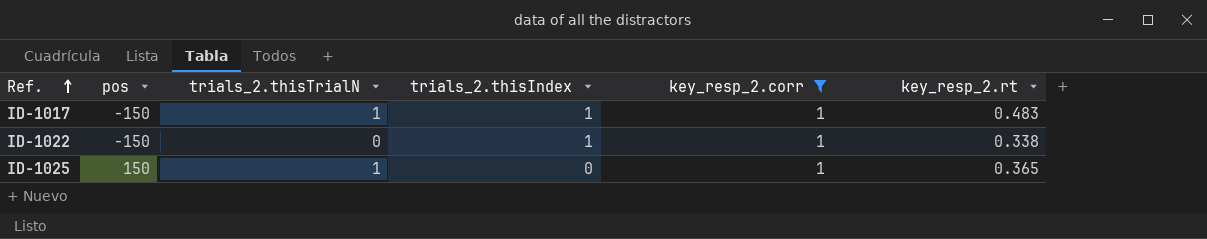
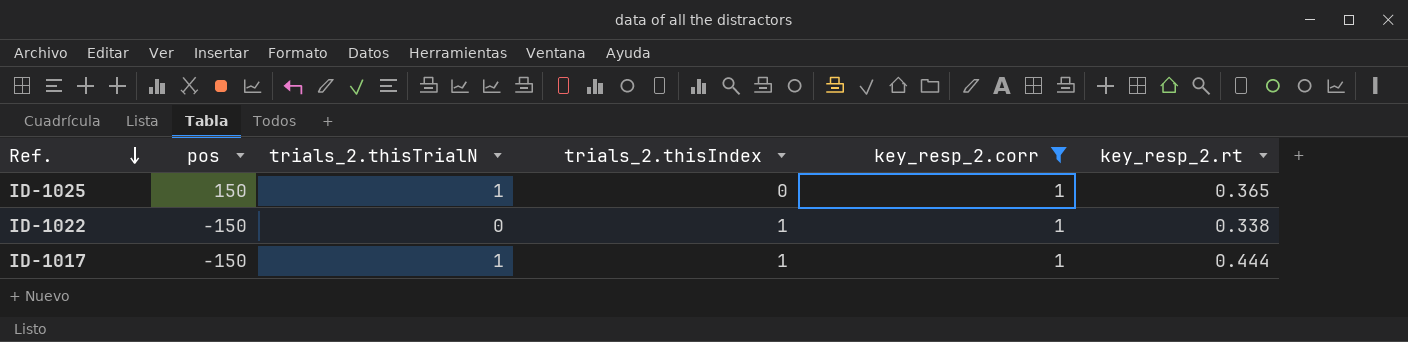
row order: Ref. ascending -> Ref. descending
ID-1017 | key_resp_2.rt: 0.483 -> 0.444

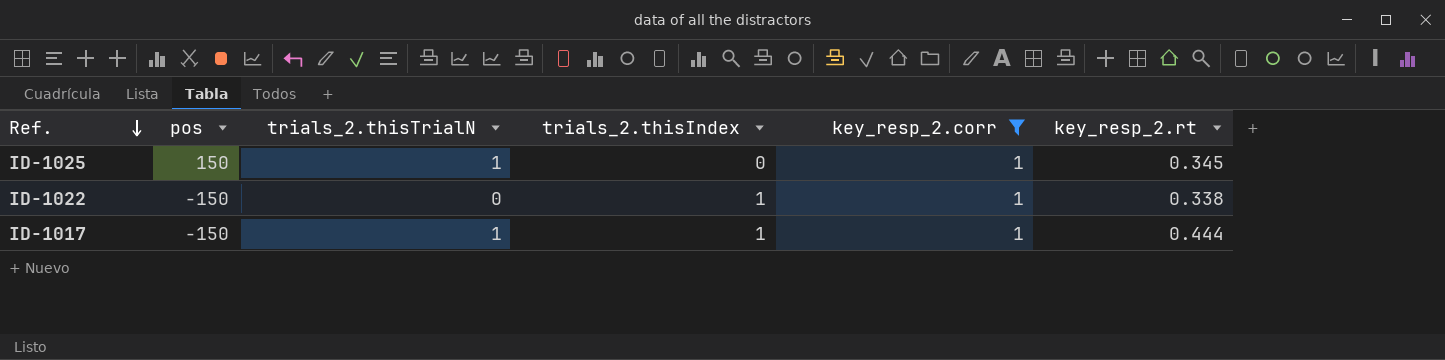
ID-1025 | key_resp_2.rt: 0.365 -> 0.345

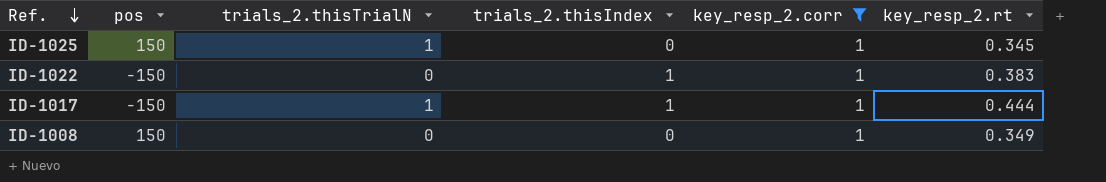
ID-1022 | key_resp_2.rt: 0.338 -> 0.383
row ID-1008: none -> 150 | 0 | 0 | 1 | 0.349

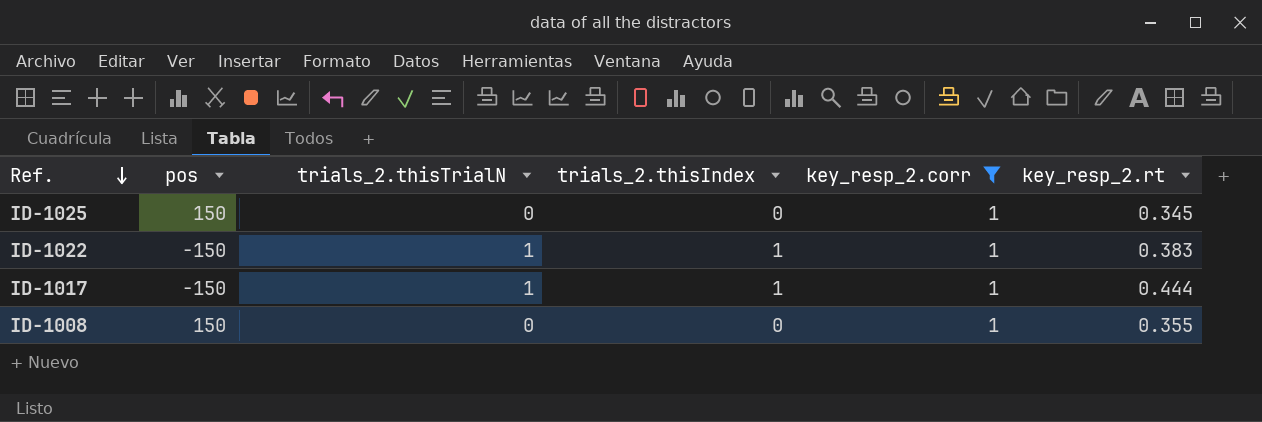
ID-1025 | trials_2.thisTrialN: 1 -> 0
ID-1022 | trials_2.thisTrialN: 0 -> 1
ID-1008 | key_resp_2.rt: 0.349 -> 0.355

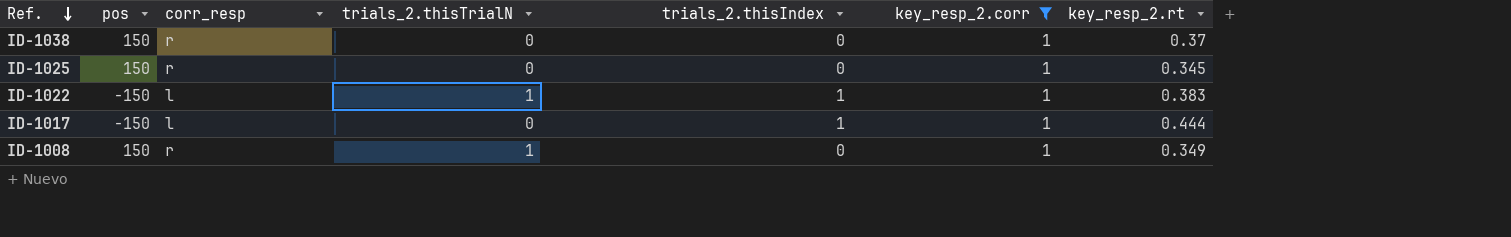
column corr_resp | position: none -> 3
row ID-1038: none -> 150 | r | 0 | 0 | 1 | 0.37
ID-1017 | trials_2.thisTrialN: 1 -> 0
ID-1008 | trials_2.thisTrialN: 0 -> 1
ID-1008 | key_resp_2.rt: 0.355 -> 0.349

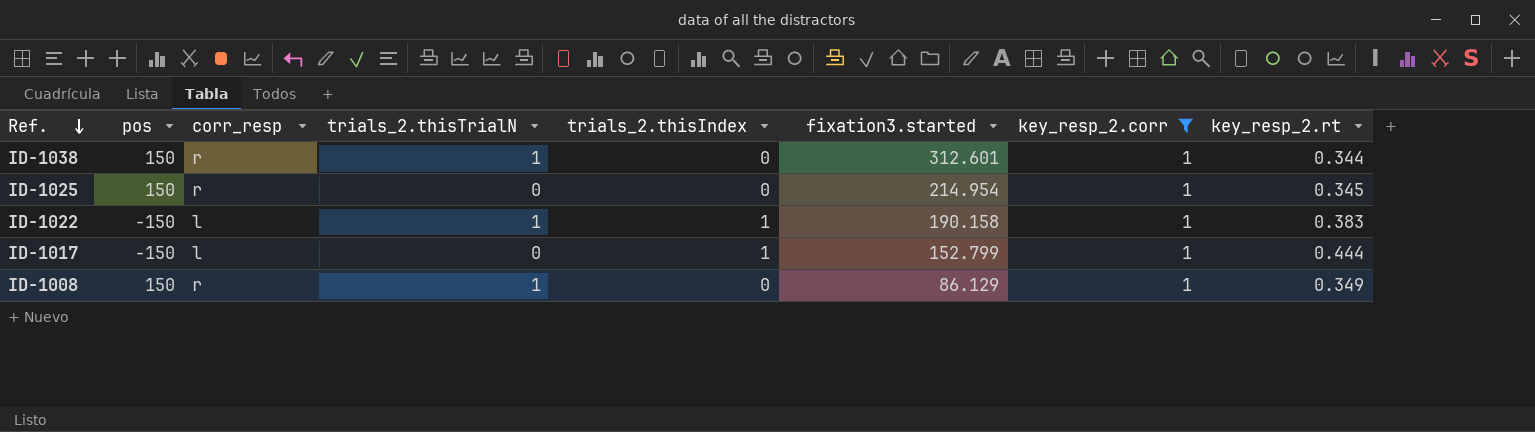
column fixation3.started | position: none -> 6
ID-1038 | trials_2.thisTrialN: 0 -> 1
ID-1038 | key_resp_2.rt: 0.37 -> 0.344

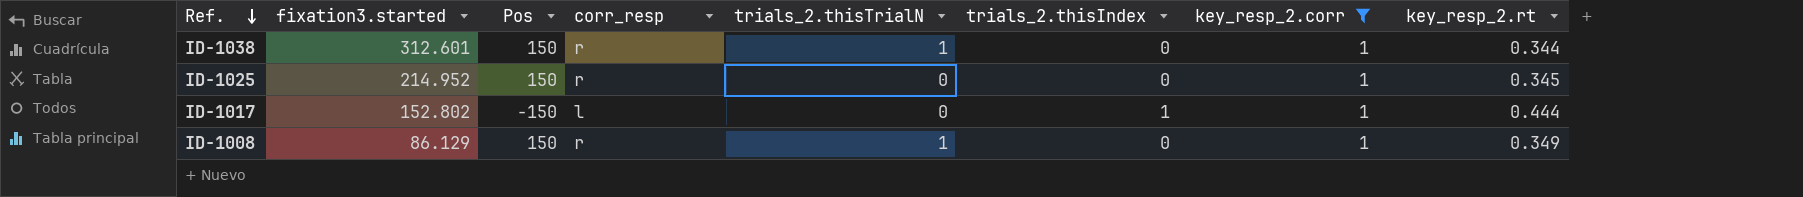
column fixation3.started | position: 6 -> 2
column name: pos -> Pos
row ID-1022: -150 | l | 1 | 1 | 190.158 | 1 | 0.383 -> none
ID-1025 | fixation3.started: 214.954 -> 214.952
ID-1017 | fixation3.started: 152.799 -> 152.802

